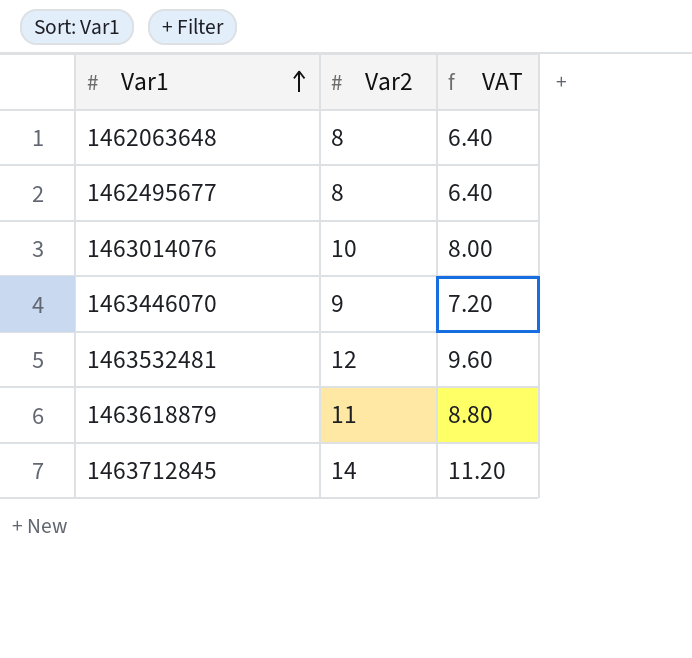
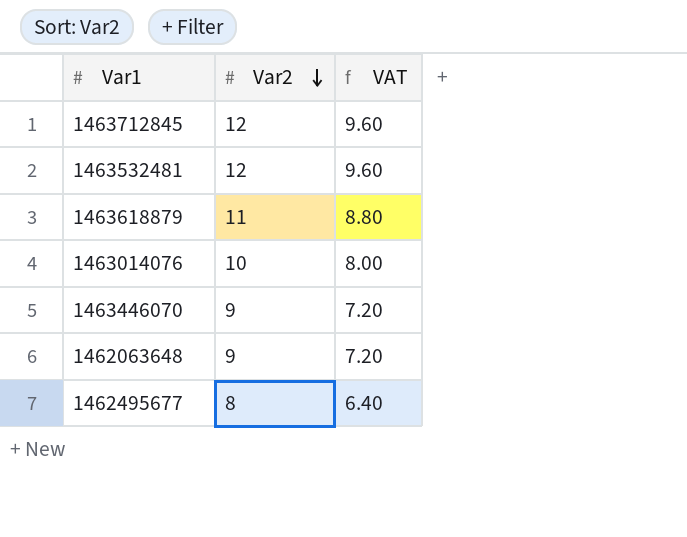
row order: Var1 ascending -> Var2 descending
1463712845 | Var2: 14 -> 12
1463712845 | VAT: 11.20 -> 9.60
1462063648 | Var2: 8 -> 9
1462063648 | VAT: 6.40 -> 7.20

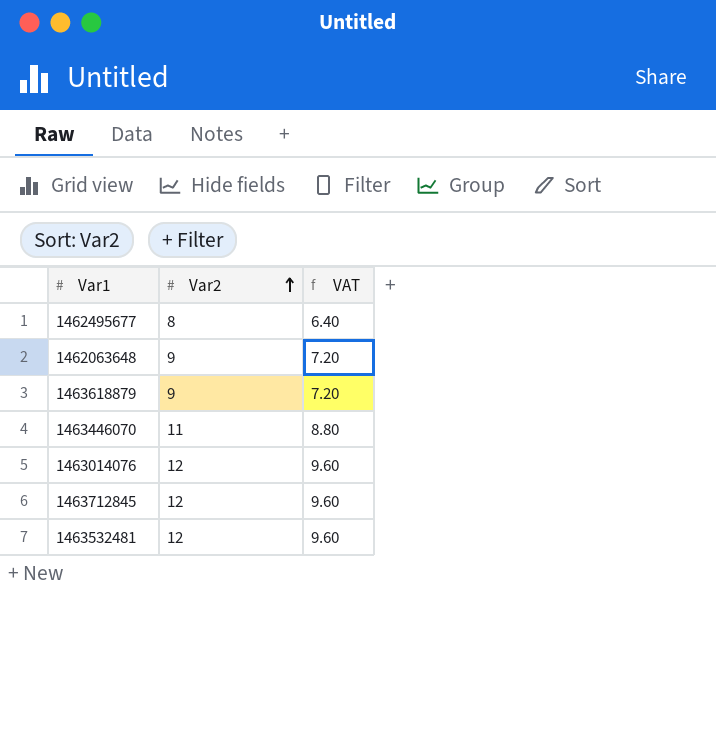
row order: Var2 descending -> Var2 ascending
1463618879 | Var2: 11 -> 9
1463618879 | VAT: 8.80 -> 7.20
1463446070 | Var2: 9 -> 11
1463446070 | VAT: 7.20 -> 8.80
1463014076 | Var2: 10 -> 12
1463014076 | VAT: 8.00 -> 9.60

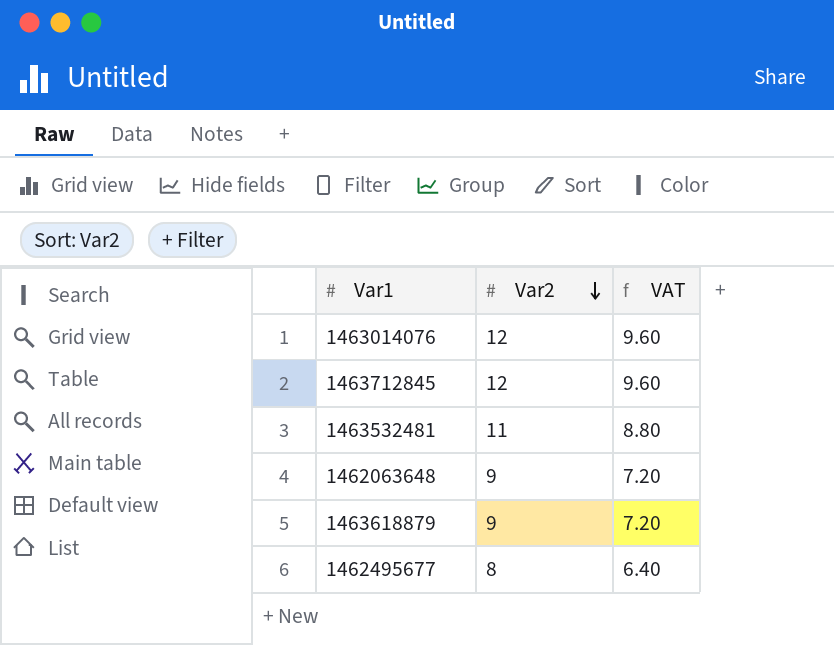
row order: Var2 ascending -> Var2 descending
row 1463446070: 11 | 8.80 -> none
1463532481 | Var2: 12 -> 11
1463532481 | VAT: 9.60 -> 8.80

